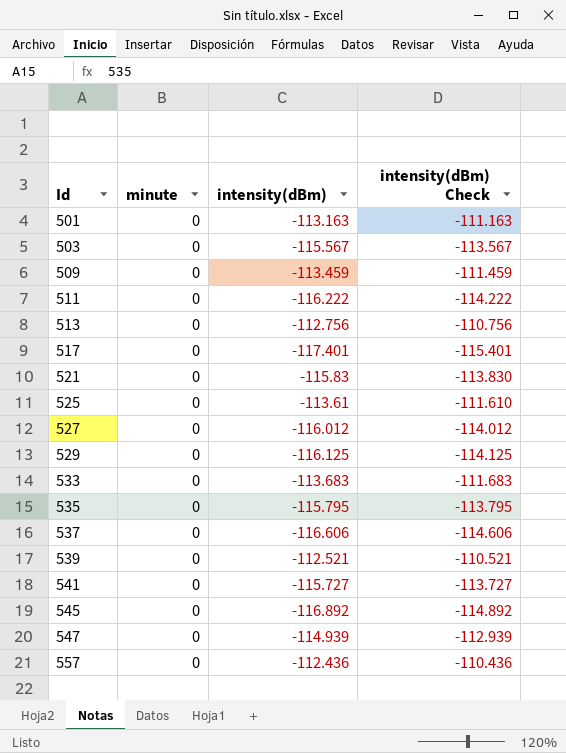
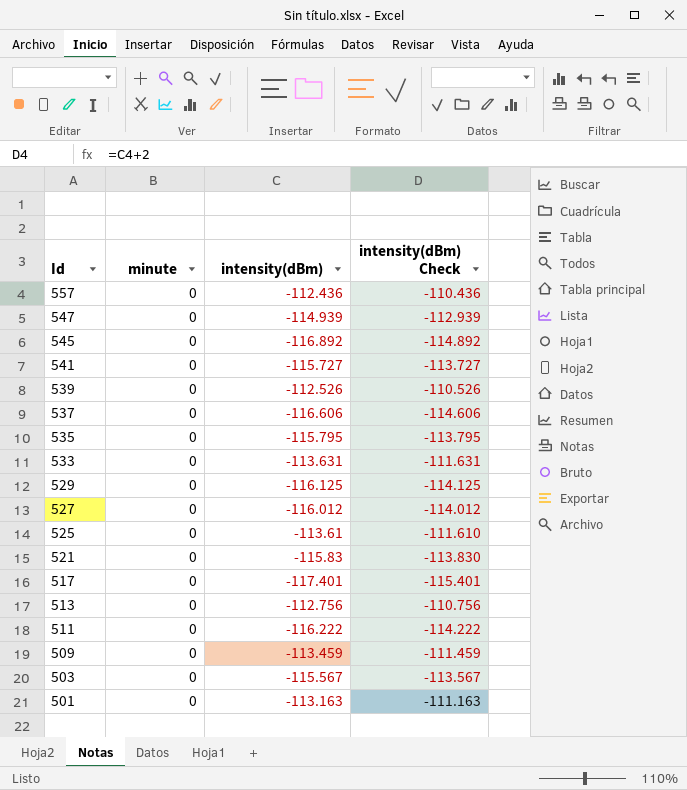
row order: Id ascending -> Id descending
539 | intensity(dBm): -112.521 -> -112.526
539 | intensity(dBm) Check: -110.521 -> -110.526
533 | intensity(dBm): -113.683 -> -113.631
533 | intensity(dBm) Check: -111.683 -> -111.631

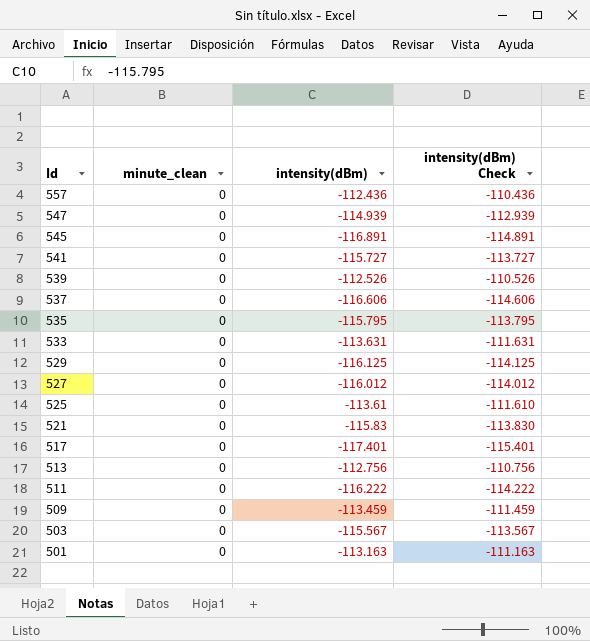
column name: minute -> minute_clean
545 | intensity(dBm): -116.892 -> -116.891
545 | intensity(dBm) Check: -114.892 -> -114.891

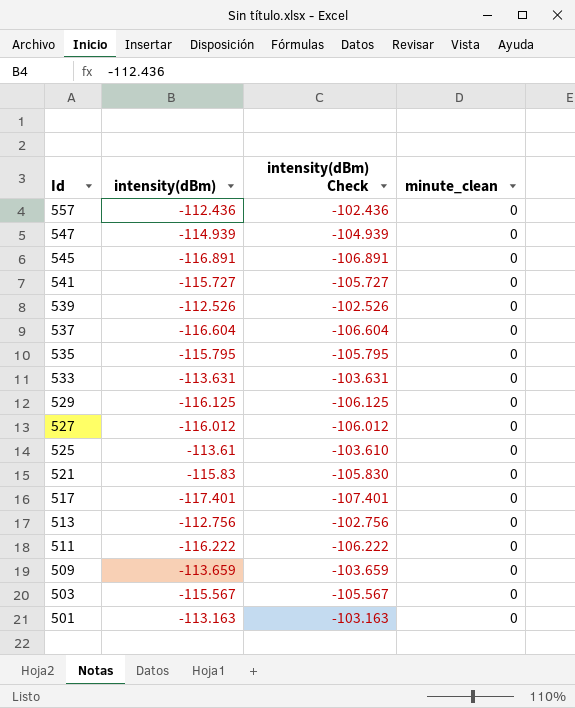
column intensity(dBm) Check | formula: [intensity(dBm)] + 2 -> [intensity(dBm)] + 10
column minute_clean | position: 2 -> 4
537 | intensity(dBm): -116.606 -> -116.604
509 | intensity(dBm): -113.459 -> -113.659

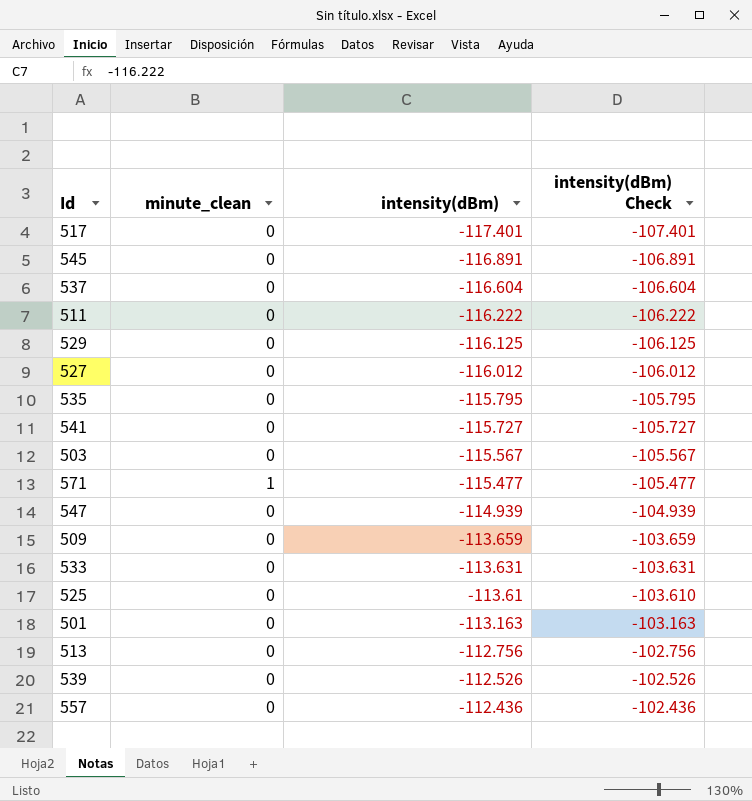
row order: Id descending -> intensity(dBm) ascending
column minute_clean | position: 4 -> 2
row 521: -115.83 | -105.830 | 0 -> none
row 571: none -> 1 | -115.477 | -105.477

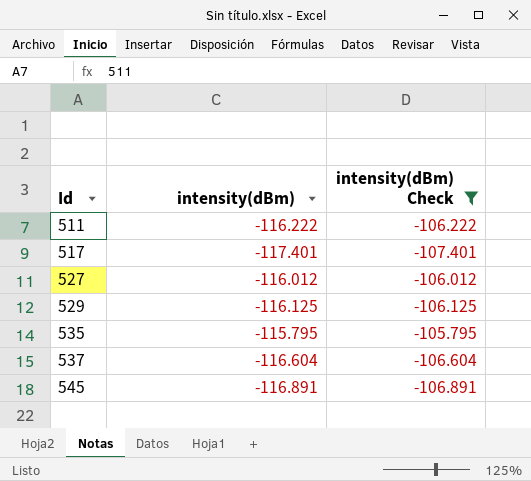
filter: none -> intensity(dBm) Check <= -105.795
row order: intensity(dBm) ascending -> Id ascending
column minute_clean | position: 2 -> none

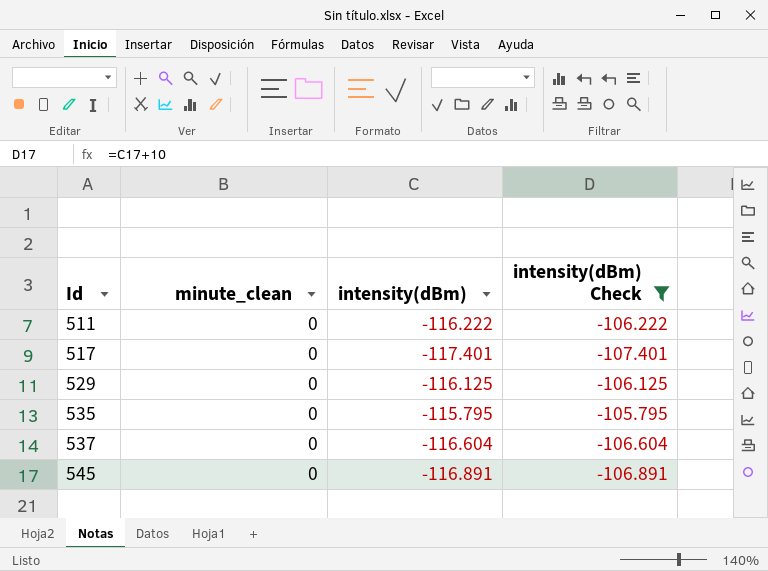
column minute_clean | position: none -> 2
row 527: -116.012 | -106.012 -> none

